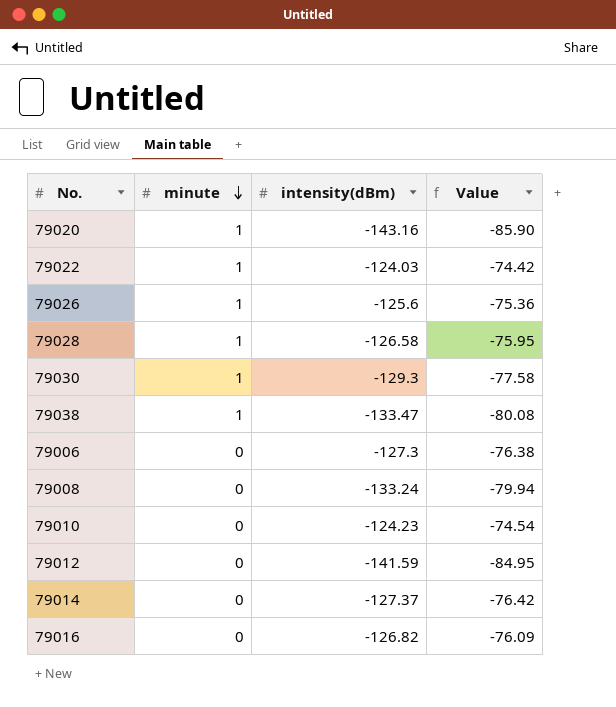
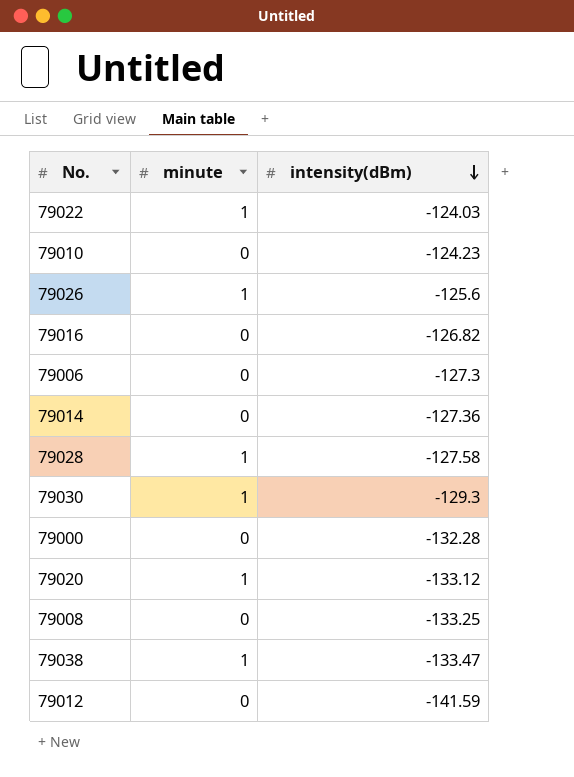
row order: minute descending -> intensity(dBm) descending
column Value | formula: [intensity(dBm)] * 0.6 -> none
79014 | intensity(dBm): -127.37 -> -127.36
79028 | intensity(dBm): -126.58 -> -127.58
row 79000: none -> 0 | -132.28
79020 | intensity(dBm): -143.16 -> -133.12
79008 | intensity(dBm): -133.24 -> -133.25

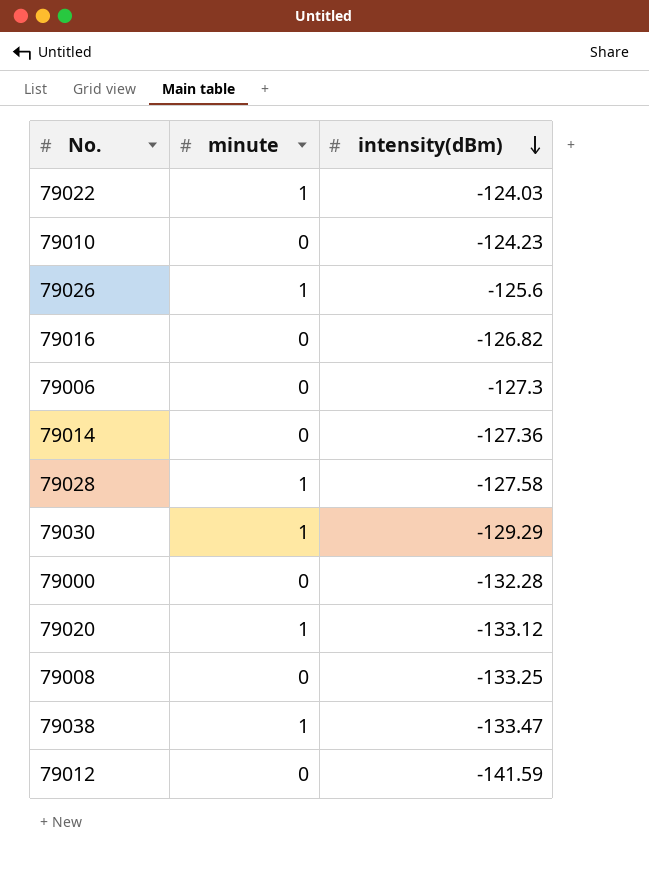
79030 | intensity(dBm): -129.3 -> -129.29

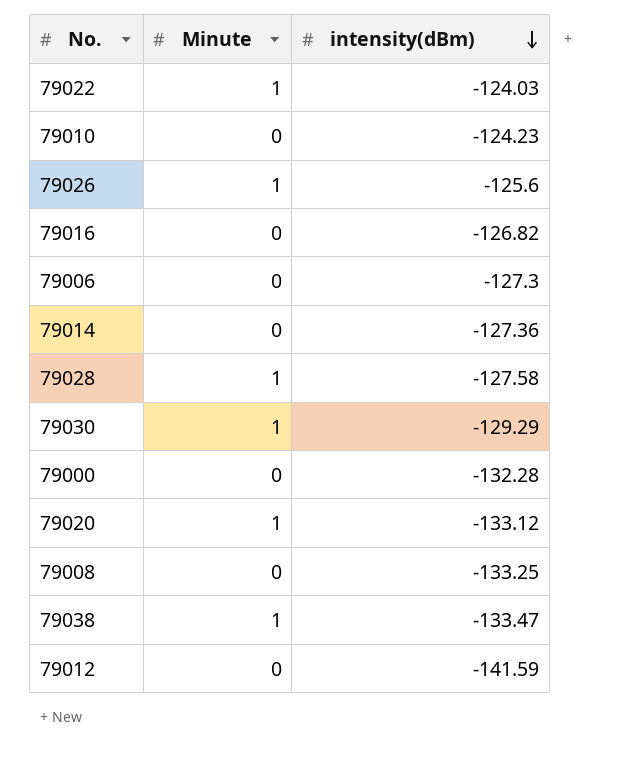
column name: minute -> Minute

